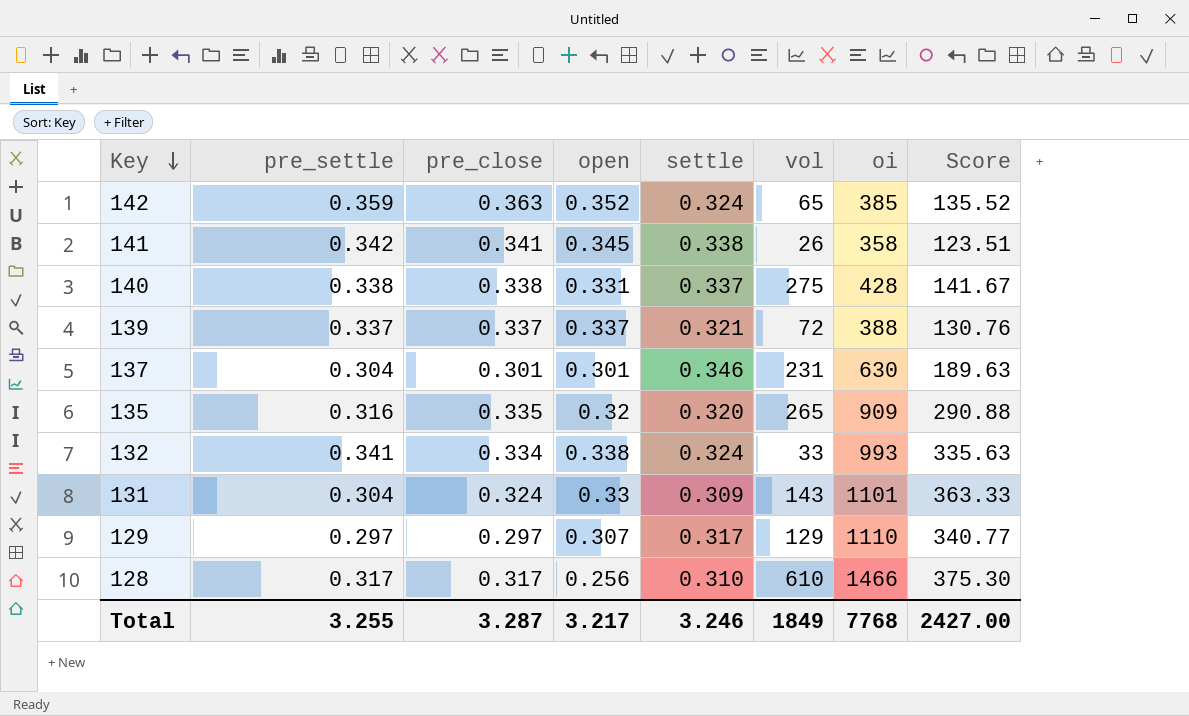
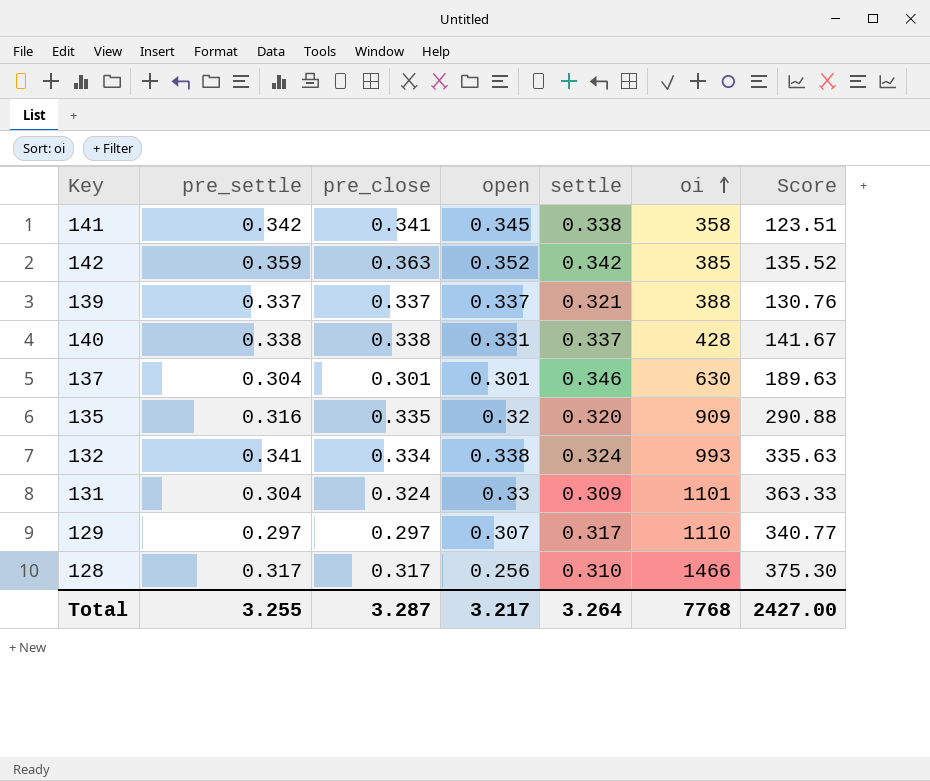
row order: Key descending -> oi ascending
column vol | position: 6 -> none
142 | settle: 0.324 -> 0.342
Total | settle: 3.246 -> 3.264

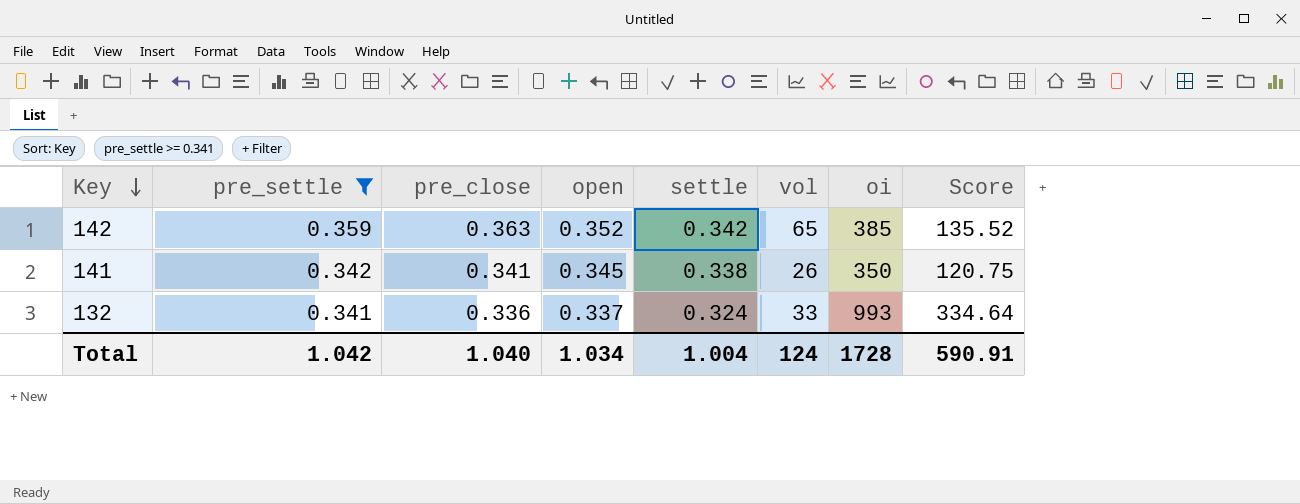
filter: none -> pre_settle >= 0.341
row order: oi ascending -> Key descending
column vol | position: none -> 6
141 | oi: 358 -> 350
141 | Score: 123.51 -> 120.75
132 | pre_close: 0.334 -> 0.336
132 | open: 0.338 -> 0.337
132 | Score: 335.63 -> 334.64
Total | pre_settle: 3.255 -> 1.042
Total | pre_close: 3.287 -> 1.040
Total | open: 3.217 -> 1.034
Total | settle: 3.264 -> 1.004
Total | oi: 7768 -> 1728
Total | Score: 2427.00 -> 590.91

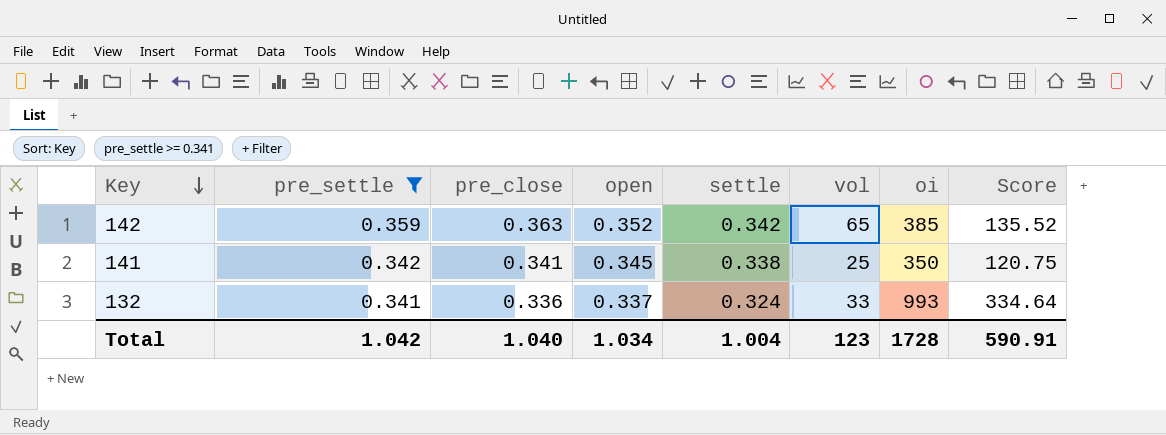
141 | vol: 26 -> 25
Total | vol: 124 -> 123

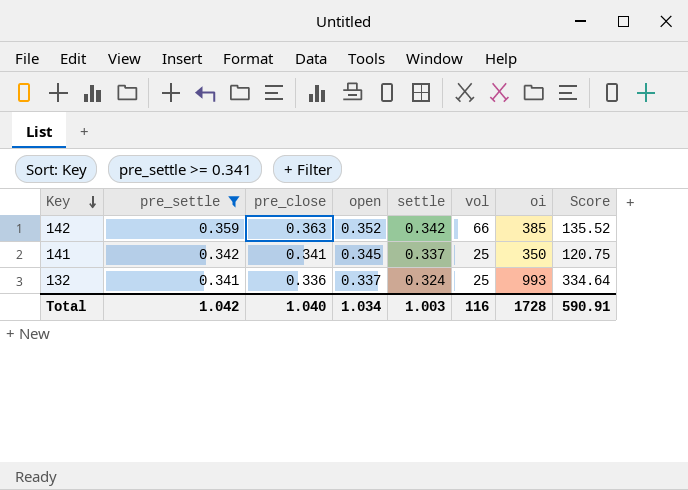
142 | vol: 65 -> 66
141 | settle: 0.338 -> 0.337
132 | vol: 33 -> 25
Total | settle: 1.004 -> 1.003
Total | vol: 123 -> 116

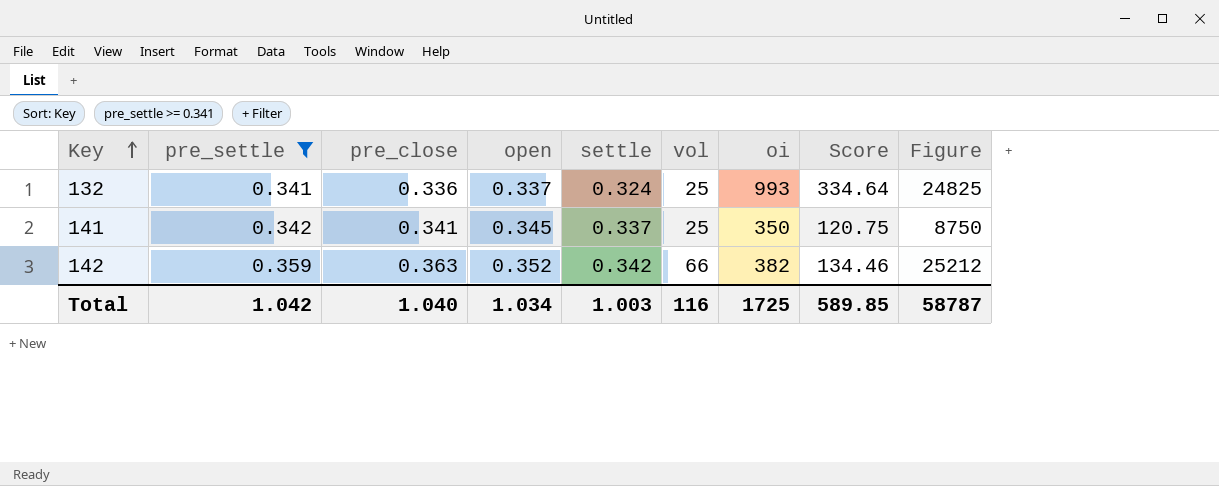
row order: Key descending -> Key ascending
column Figure | formula: none -> [vol] * [oi]
142 | oi: 385 -> 382
142 | Score: 135.52 -> 134.46
Total | oi: 1728 -> 1725
Total | Score: 590.91 -> 589.85

